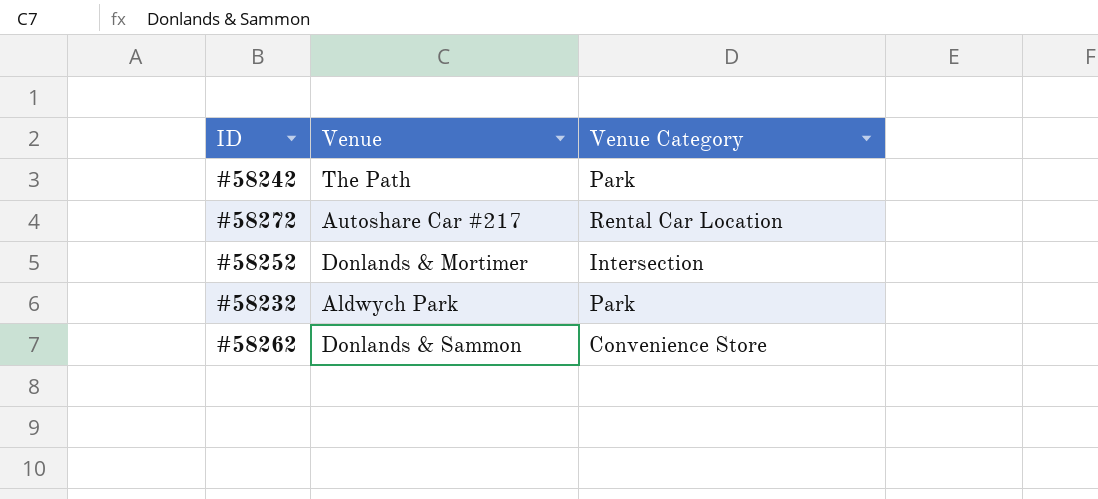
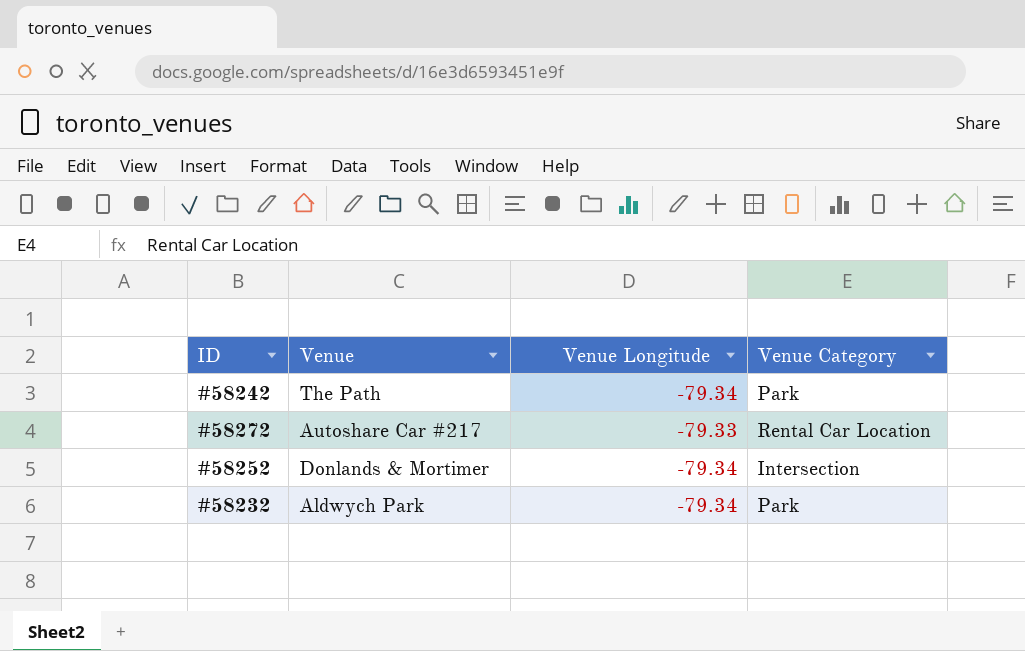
column Venue Longitude | position: none -> 3
row #58262: Donlands & Sammon | Convenience Store -> none

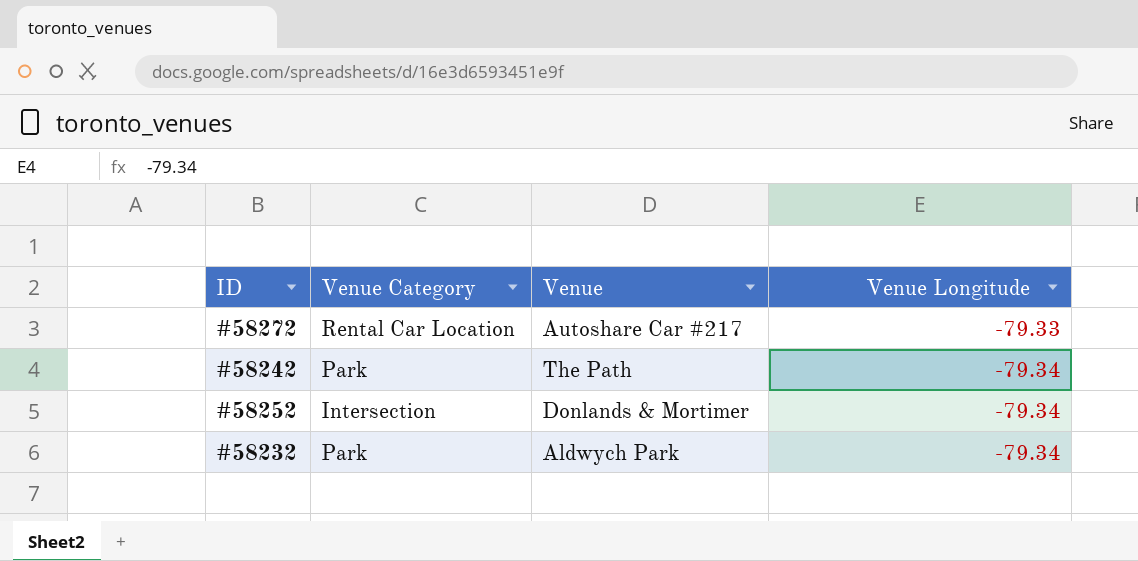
row order: none -> Venue Longitude descending
column Venue Category | position: 4 -> 2

